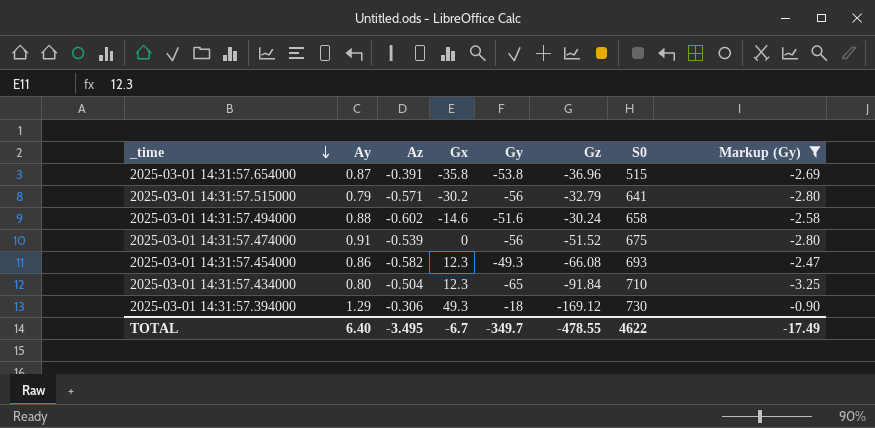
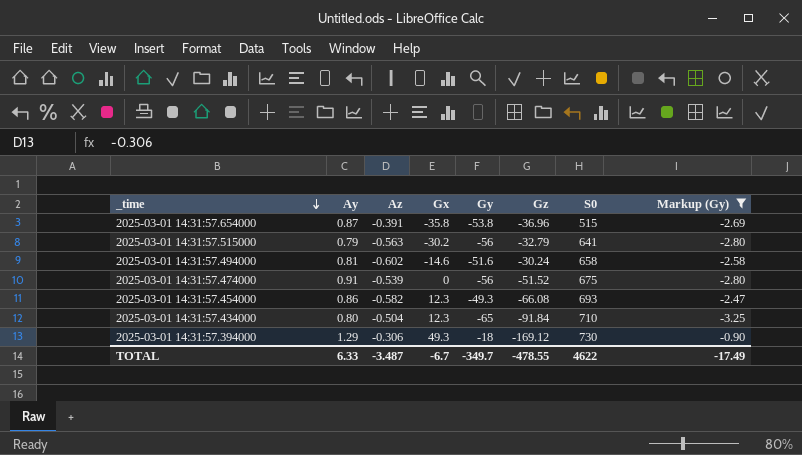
2025-03-01 14:31:57.515000 | Az: -0.571 -> -0.563
2025-03-01 14:31:57.494000 | Ay: 0.88 -> 0.81
TOTAL | Ay: 6.40 -> 6.33
TOTAL | Az: -3.495 -> -3.487

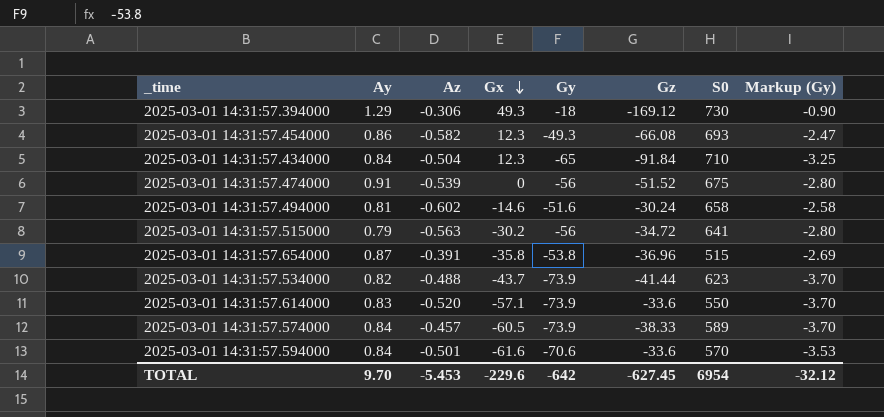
filter: Markup (Gy) >= -3.25 -> none
row order: _time descending -> Gx descending
2025-03-01 14:31:57.434000 | Ay: 0.80 -> 0.84
2025-03-01 14:31:57.515000 | Gz: -32.79 -> -34.72
TOTAL | Ay: 6.33 -> 9.70
TOTAL | Az: -3.487 -> -5.453
TOTAL | Gx: -6.7 -> -229.6
TOTAL | Gy: -349.7 -> -642
TOTAL | Gz: -478.55 -> -627.45
TOTAL | S0: 4622 -> 6954
TOTAL | Markup (Gy): -17.49 -> -32.12

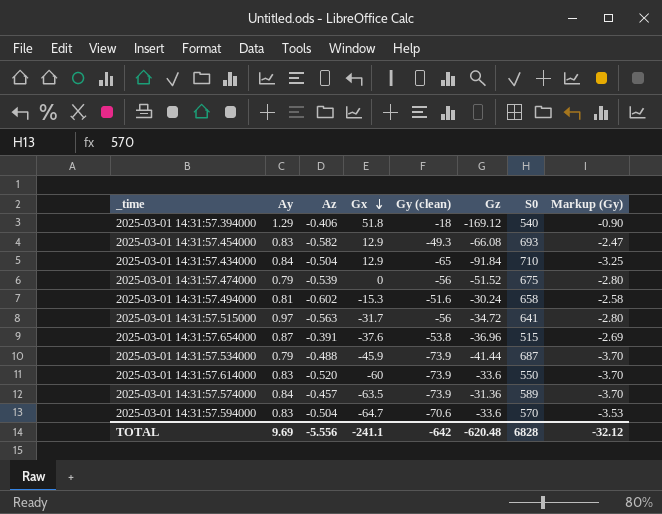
column name: Gy -> Gy (clean)
2025-03-01 14:31:57.394000 | Az: -0.306 -> -0.406
2025-03-01 14:31:57.394000 | Gx: 49.3 -> 51.8
2025-03-01 14:31:57.394000 | S0: 730 -> 540
2025-03-01 14:31:57.454000 | Ay: 0.86 -> 0.83
2025-03-01 14:31:57.454000 | Gx: 12.3 -> 12.9
2025-03-01 14:31:57.434000 | Gx: 12.3 -> 12.9
2025-03-01 14:31:57.474000 | Ay: 0.91 -> 0.79
2025-03-01 14:31:57.494000 | Gx: -14.6 -> -15.3
2025-03-01 14:31:57.515000 | Ay: 0.79 -> 0.97
2025-03-01 14:31:57.515000 | Gx: -30.2 -> -31.7
2025-03-01 14:31:57.654000 | Gx: -35.8 -> -37.6
2025-03-01 14:31:57.534000 | Ay: 0.82 -> 0.79
2025-03-01 14:31:57.534000 | Gx: -43.7 -> -45.9
2025-03-01 14:31:57.534000 | S0: 623 -> 687
2025-03-01 14:31:57.614000 | Gx: -57.1 -> -60
2025-03-01 14:31:57.574000 | Gx: -60.5 -> -63.5
2025-03-01 14:31:57.574000 | Gz: -38.33 -> -31.36
2025-03-01 14:31:57.594000 | Ay: 0.84 -> 0.83
2025-03-01 14:31:57.594000 | Az: -0.501 -> -0.504
2025-03-01 14:31:57.594000 | Gx: -61.6 -> -64.7
TOTAL | Ay: 9.70 -> 9.69
TOTAL | Az: -5.453 -> -5.556
TOTAL | Gx: -229.6 -> -241.1
TOTAL | Gz: -627.45 -> -620.48
TOTAL | S0: 6954 -> 6828

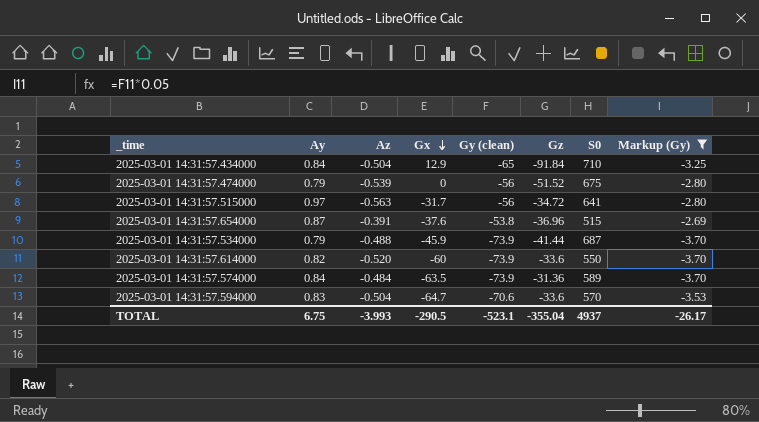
filter: none -> Markup (Gy) <= -2.69
2025-03-01 14:31:57.614000 | Ay: 0.83 -> 0.82
2025-03-01 14:31:57.574000 | Az: -0.457 -> -0.484
TOTAL | Ay: 9.69 -> 6.75
TOTAL | Az: -5.556 -> -3.993
TOTAL | Gx: -241.1 -> -290.5
TOTAL | Gy (clean): -642 -> -523.1
TOTAL | Gz: -620.48 -> -355.04
TOTAL | S0: 6828 -> 4937
TOTAL | Markup (Gy): -32.12 -> -26.17

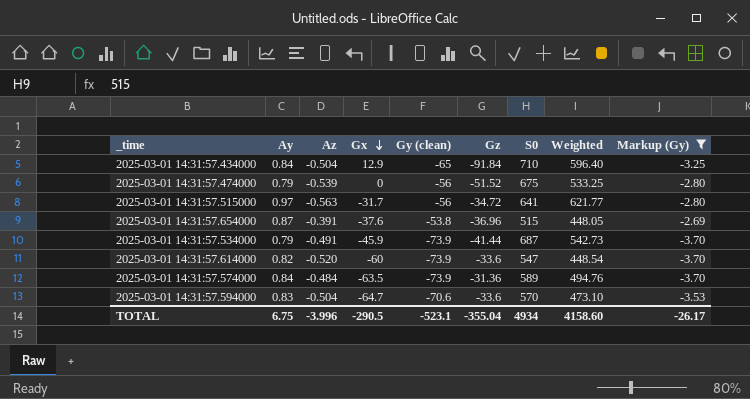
column Weighted | formula: none -> [Ay] * [S0]
2025-03-01 14:31:57.534000 | Az: -0.488 -> -0.491
2025-03-01 14:31:57.614000 | S0: 550 -> 547
TOTAL | Az: -3.993 -> -3.996
TOTAL | S0: 4937 -> 4934

